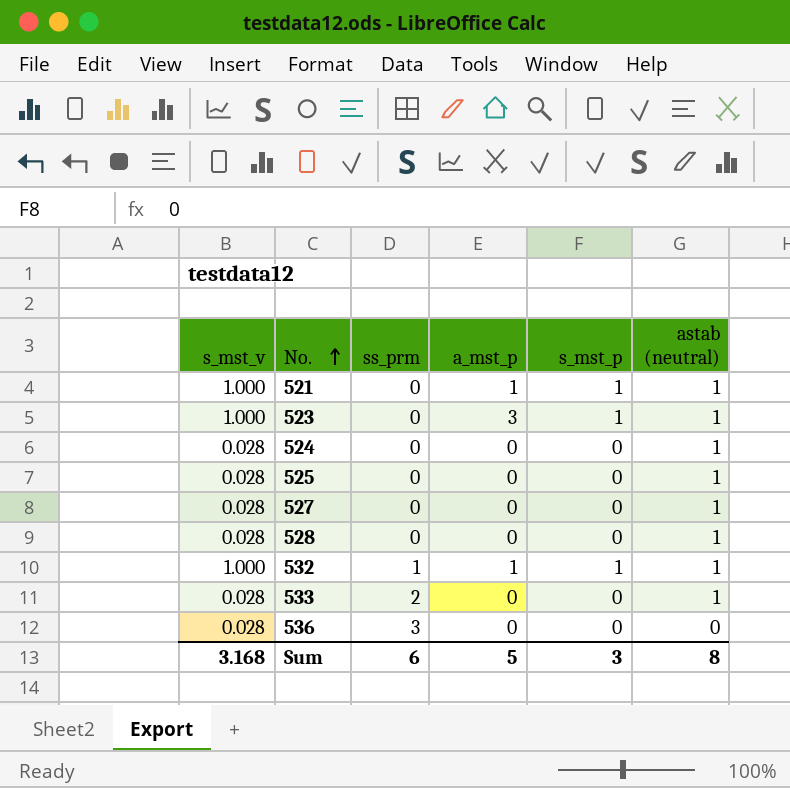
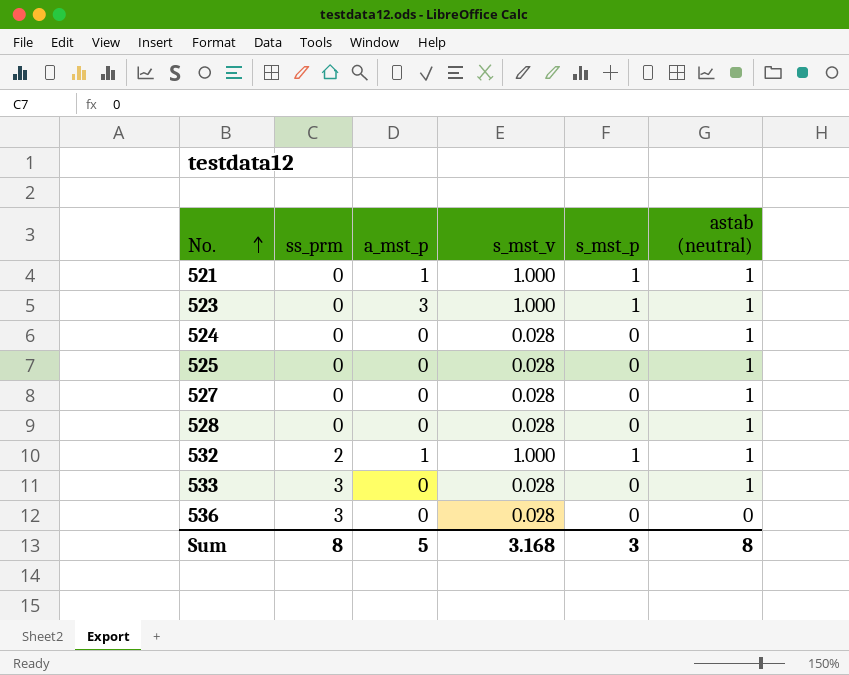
column s_mst_v | position: 1 -> 4
532 | ss_prm: 1 -> 2
533 | ss_prm: 2 -> 3
Sum | ss_prm: 6 -> 8

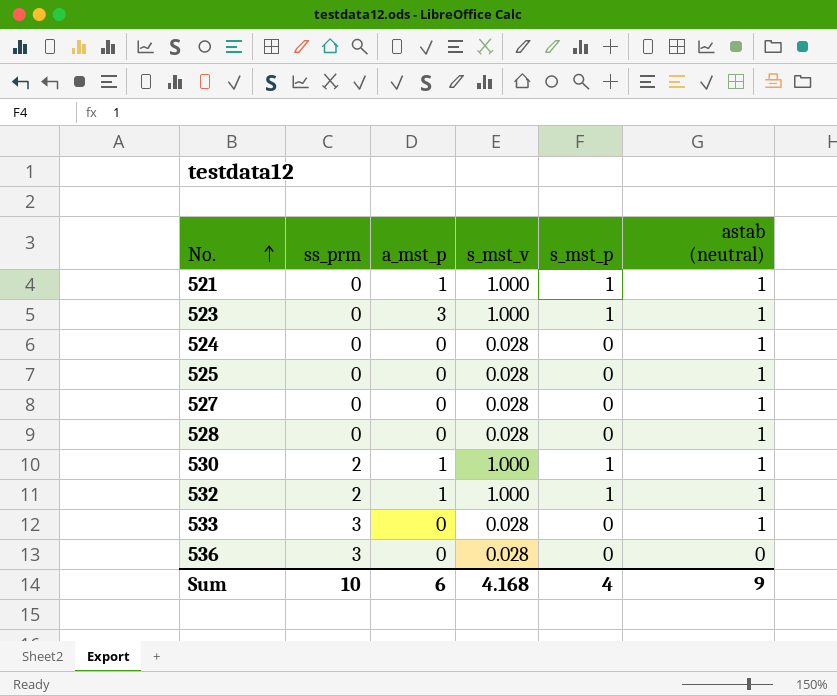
row 530: none -> 2 | 1 | 1.000 | 1 | 1
Sum | ss_prm: 8 -> 10
Sum | a_mst_p: 5 -> 6
Sum | s_mst_v: 3.168 -> 4.168
Sum | s_mst_p: 3 -> 4
Sum | astab (neutral): 8 -> 9

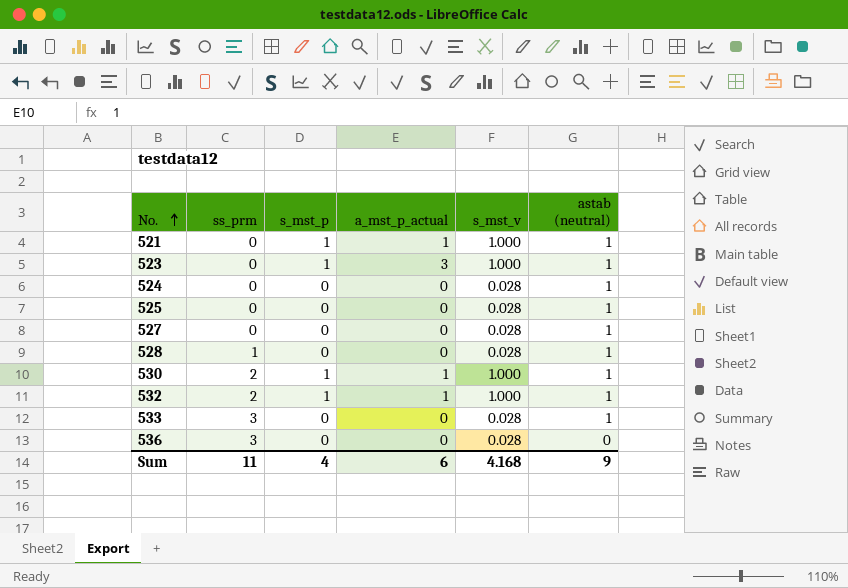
column s_mst_p | position: 5 -> 3
column name: a_mst_p -> a_mst_p_actual
528 | ss_prm: 0 -> 1
Sum | ss_prm: 10 -> 11

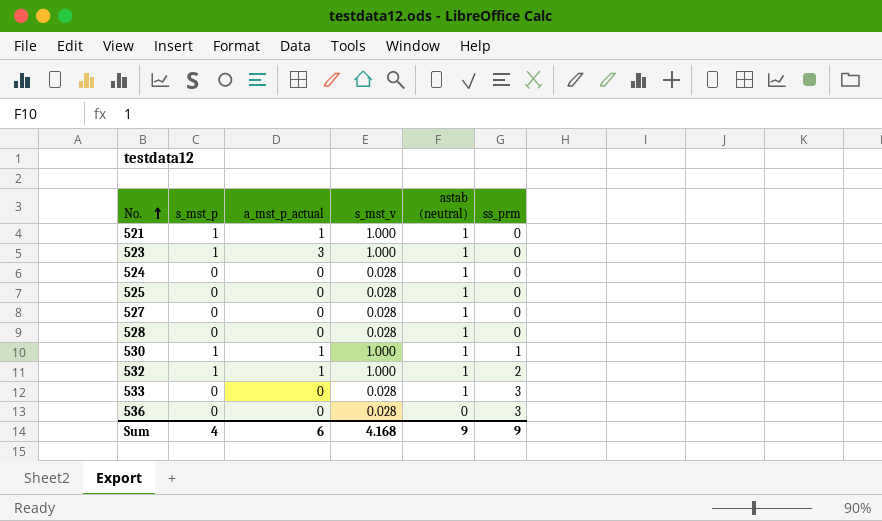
column ss_prm | position: 2 -> 6
528 | ss_prm: 1 -> 0
530 | ss_prm: 2 -> 1
Sum | ss_prm: 11 -> 9

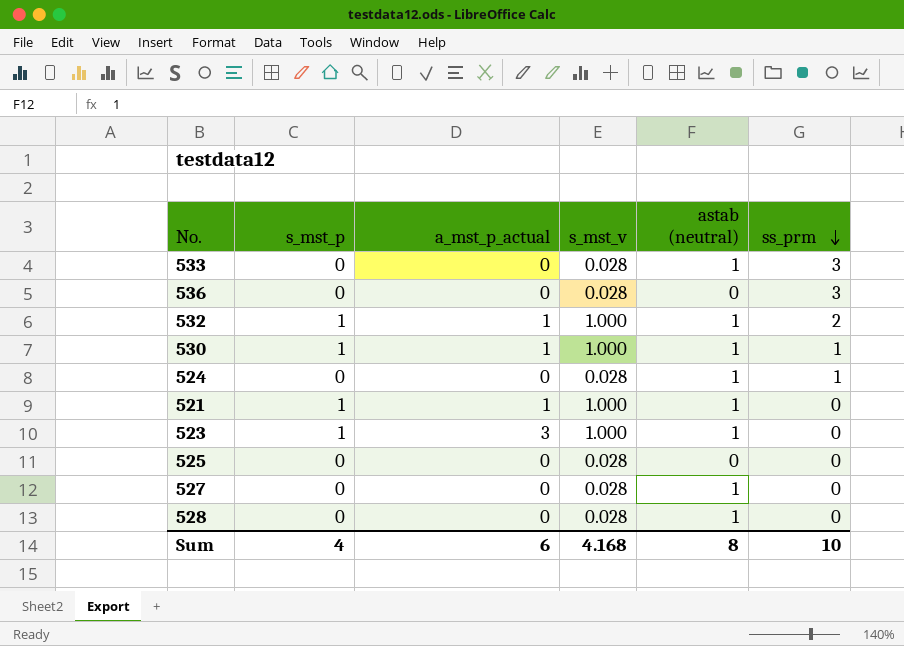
row order: No. ascending -> ss_prm descending
524 | ss_prm: 0 -> 1
525 | astab (neutral): 1 -> 0
Sum | astab (neutral): 9 -> 8
Sum | ss_prm: 9 -> 10

